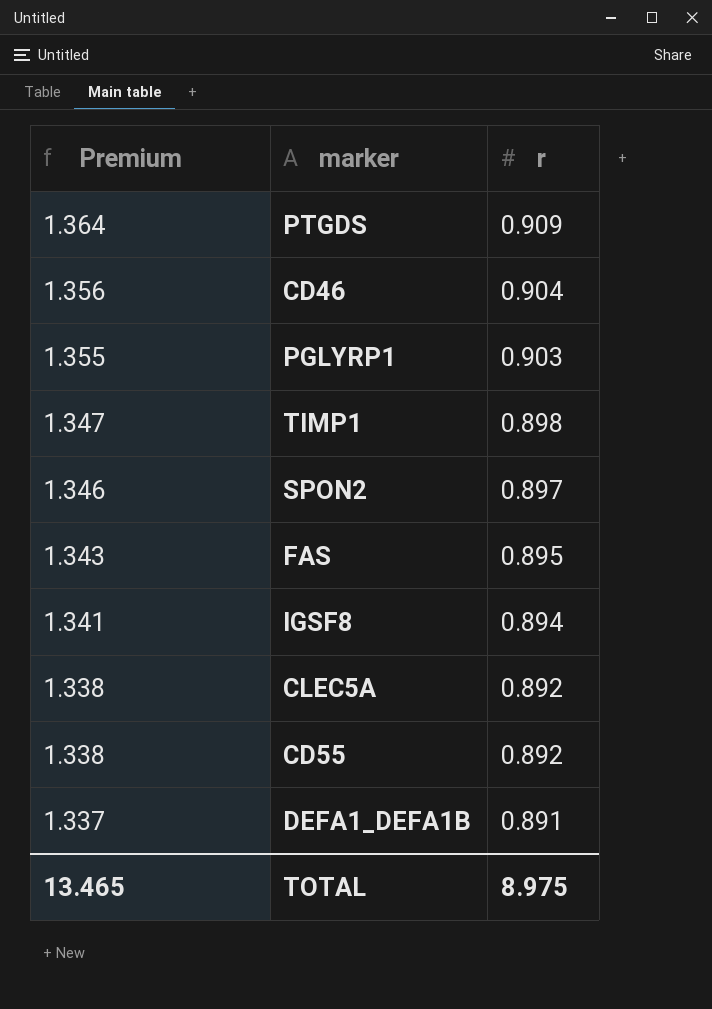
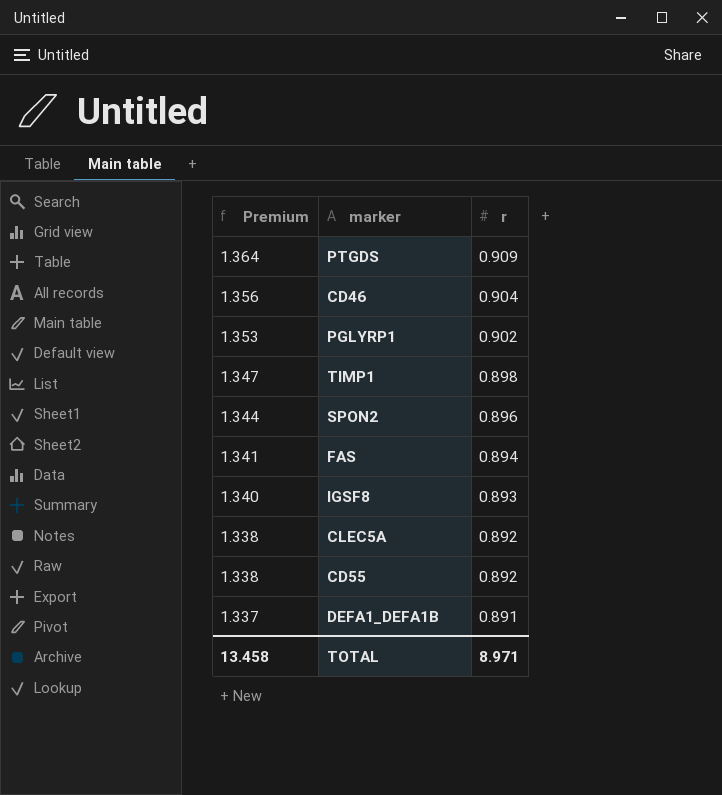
PGLYRP1 | Premium: 1.355 -> 1.353
PGLYRP1 | r: 0.903 -> 0.902
SPON2 | Premium: 1.346 -> 1.344
SPON2 | r: 0.897 -> 0.896
FAS | Premium: 1.343 -> 1.341
FAS | r: 0.895 -> 0.894
IGSF8 | Premium: 1.341 -> 1.340
IGSF8 | r: 0.894 -> 0.893
TOTAL | Premium: 13.465 -> 13.458
TOTAL | r: 8.975 -> 8.971

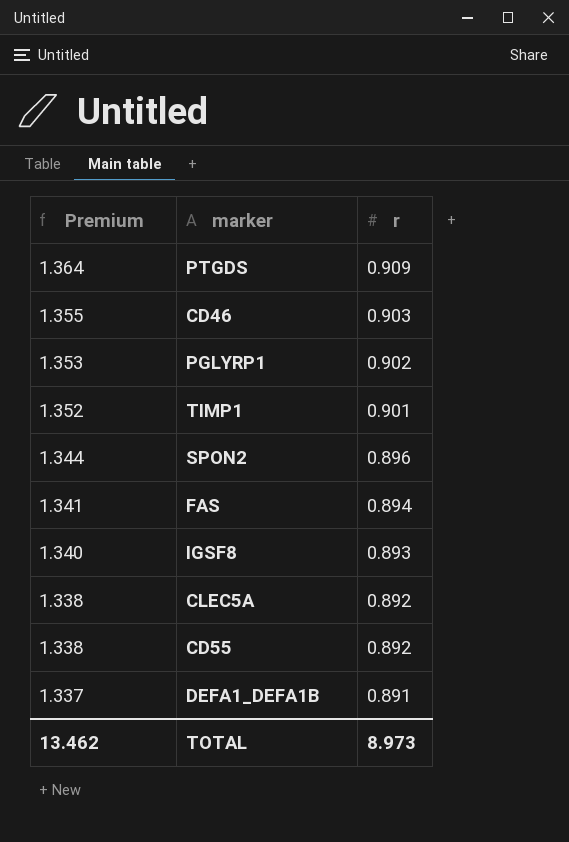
CD46 | Premium: 1.356 -> 1.355
CD46 | r: 0.904 -> 0.903
TIMP1 | Premium: 1.347 -> 1.352
TIMP1 | r: 0.898 -> 0.901
TOTAL | Premium: 13.458 -> 13.462
TOTAL | r: 8.971 -> 8.973

